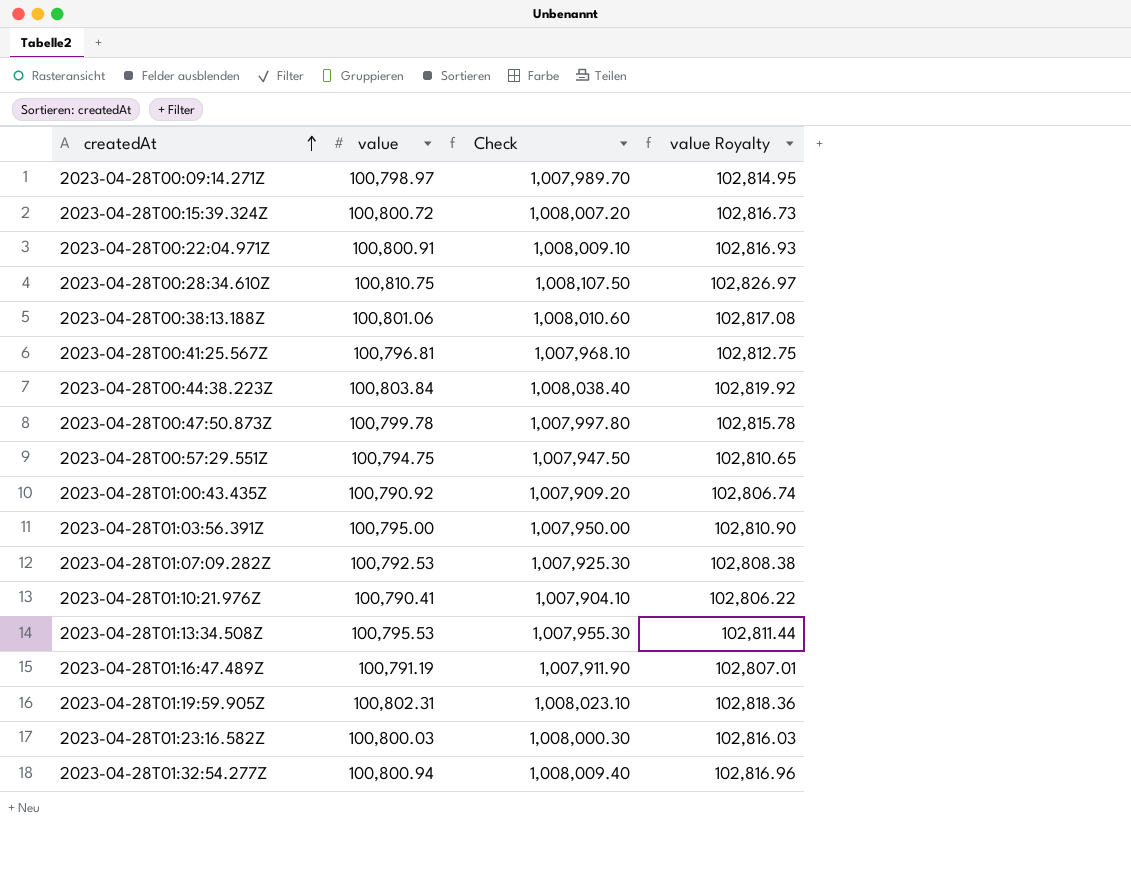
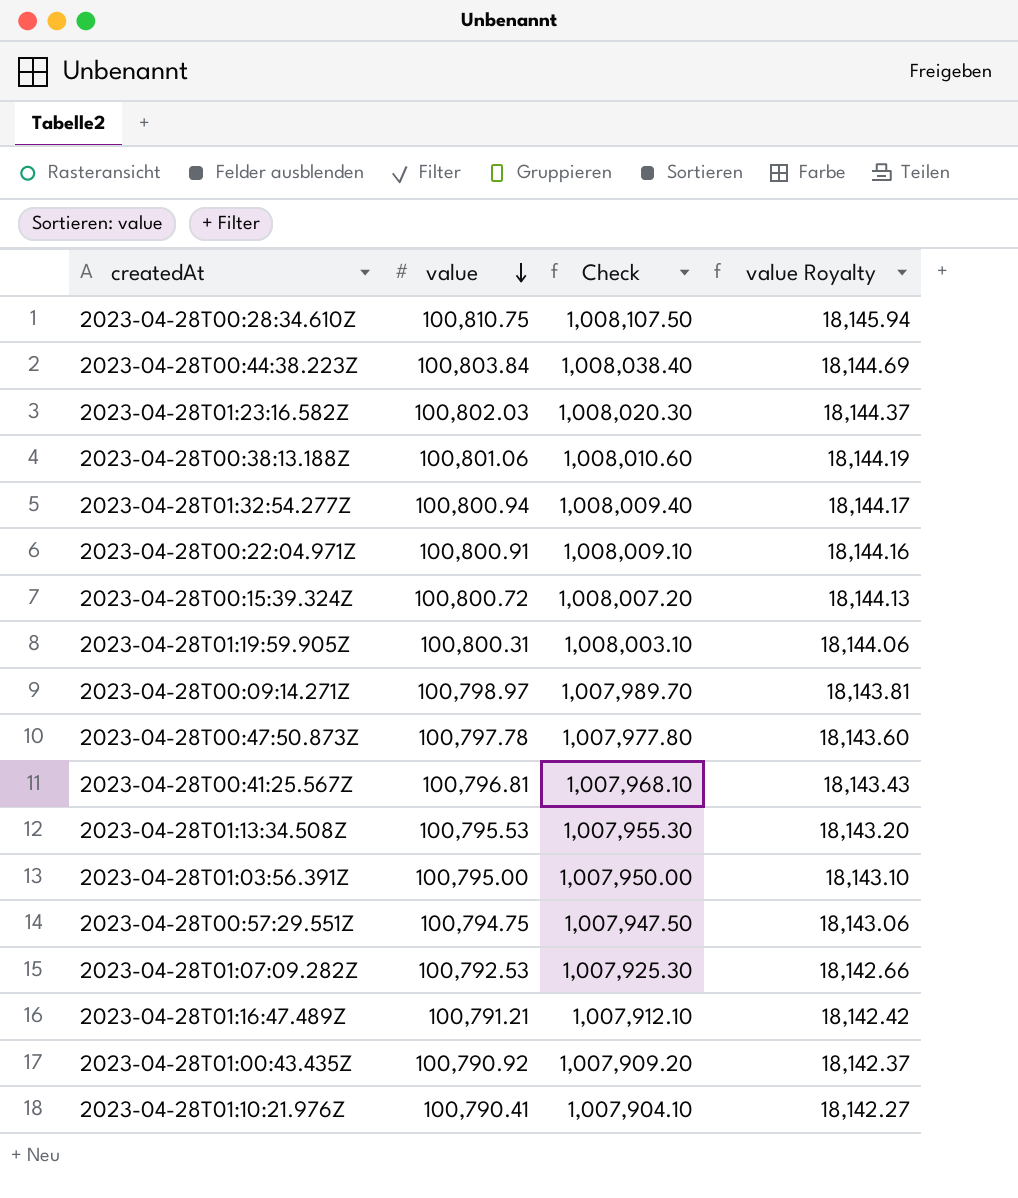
row order: createdAt ascending -> value descending
column value Royalty | formula: [value] * 1.02 -> [value] * 0.18
2023-04-28T01:23:16.582Z | value: 100,800.03 -> 100,802.03
2023-04-28T01:23:16.582Z | Check: 1,008,000.30 -> 1,008,020.30
2023-04-28T01:19:59.905Z | value: 100,802.31 -> 100,800.31
2023-04-28T01:19:59.905Z | Check: 1,008,023.10 -> 1,008,003.10
2023-04-28T00:47:50.873Z | value: 100,799.78 -> 100,797.78
2023-04-28T00:47:50.873Z | Check: 1,007,997.80 -> 1,007,977.80
2023-04-28T01:16:47.489Z | value: 100,791.19 -> 100,791.21
2023-04-28T01:16:47.489Z | Check: 1,007,911.90 -> 1,007,912.10

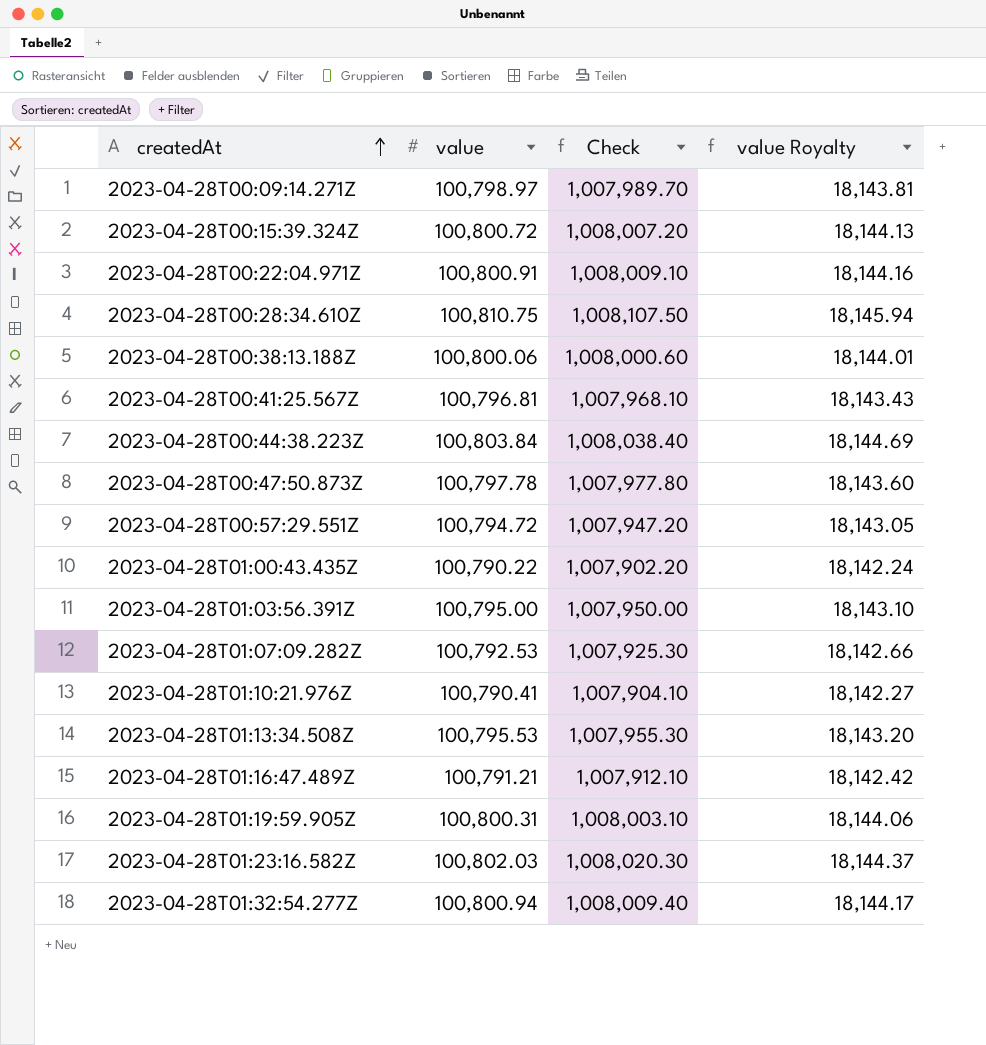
row order: value descending -> createdAt ascending
2023-04-28T00:38:13.188Z | value: 100,801.06 -> 100,800.06
2023-04-28T00:38:13.188Z | Check: 1,008,010.60 -> 1,008,000.60
2023-04-28T00:38:13.188Z | value Royalty: 18,144.19 -> 18,144.01
2023-04-28T00:57:29.551Z | value: 100,794.75 -> 100,794.72
2023-04-28T00:57:29.551Z | Check: 1,007,947.50 -> 1,007,947.20
2023-04-28T00:57:29.551Z | value Royalty: 18,143.06 -> 18,143.05
2023-04-28T01:00:43.435Z | value: 100,790.92 -> 100,790.22
2023-04-28T01:00:43.435Z | Check: 1,007,909.20 -> 1,007,902.20
2023-04-28T01:00:43.435Z | value Royalty: 18,142.37 -> 18,142.24

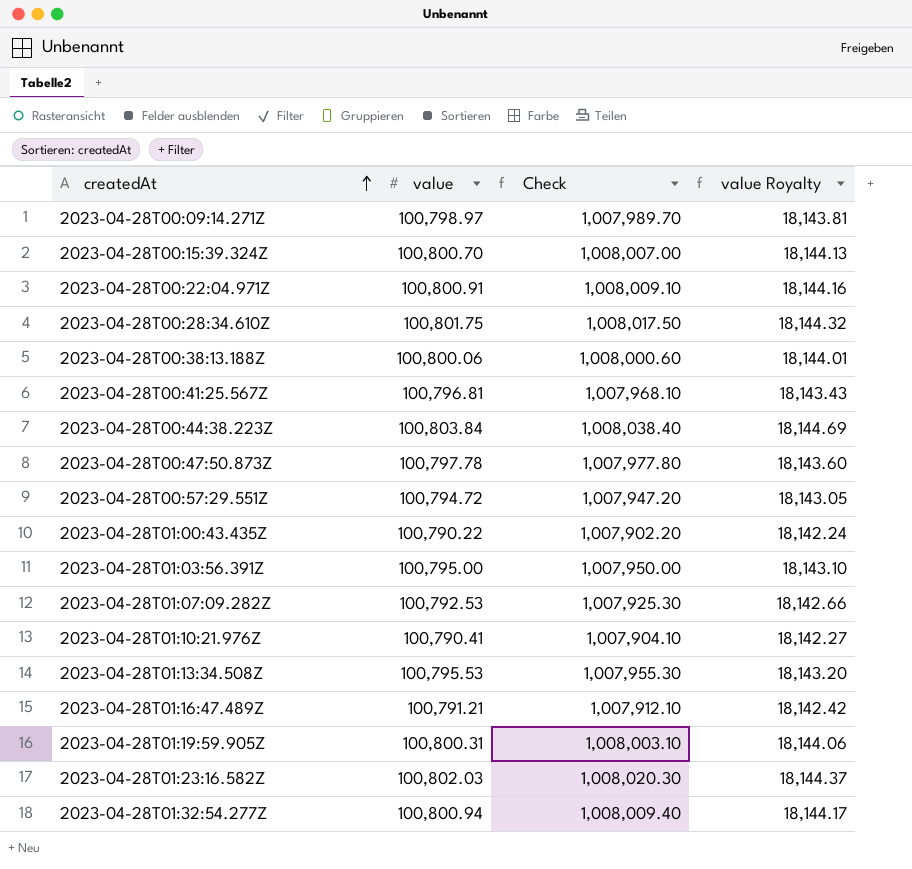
2023-04-28T00:15:39.324Z | value: 100,800.72 -> 100,800.70
2023-04-28T00:15:39.324Z | Check: 1,008,007.20 -> 1,008,007.00
2023-04-28T00:28:34.610Z | value: 100,810.75 -> 100,801.75
2023-04-28T00:28:34.610Z | Check: 1,008,107.50 -> 1,008,017.50
2023-04-28T00:28:34.610Z | value Royalty: 18,145.94 -> 18,144.32

